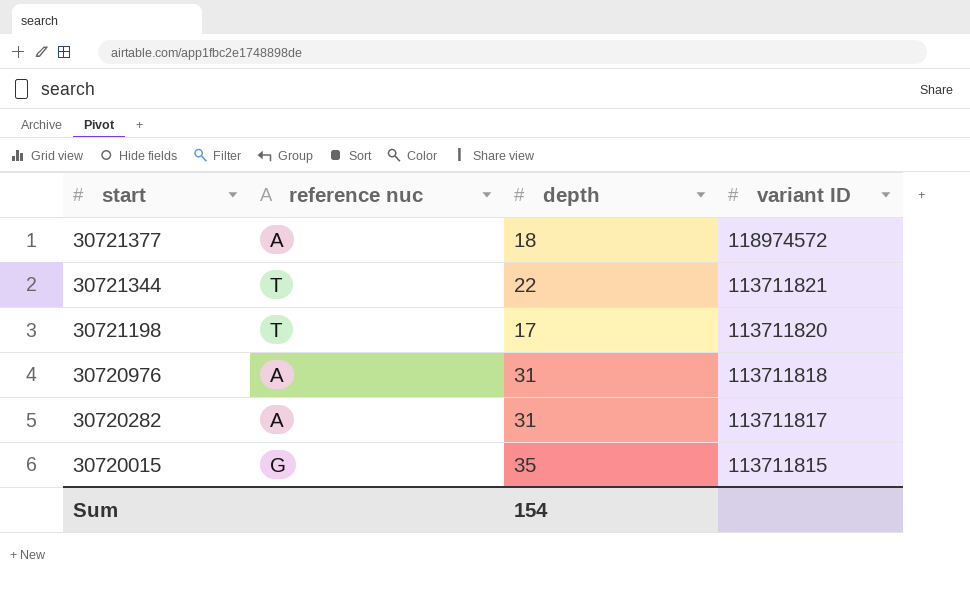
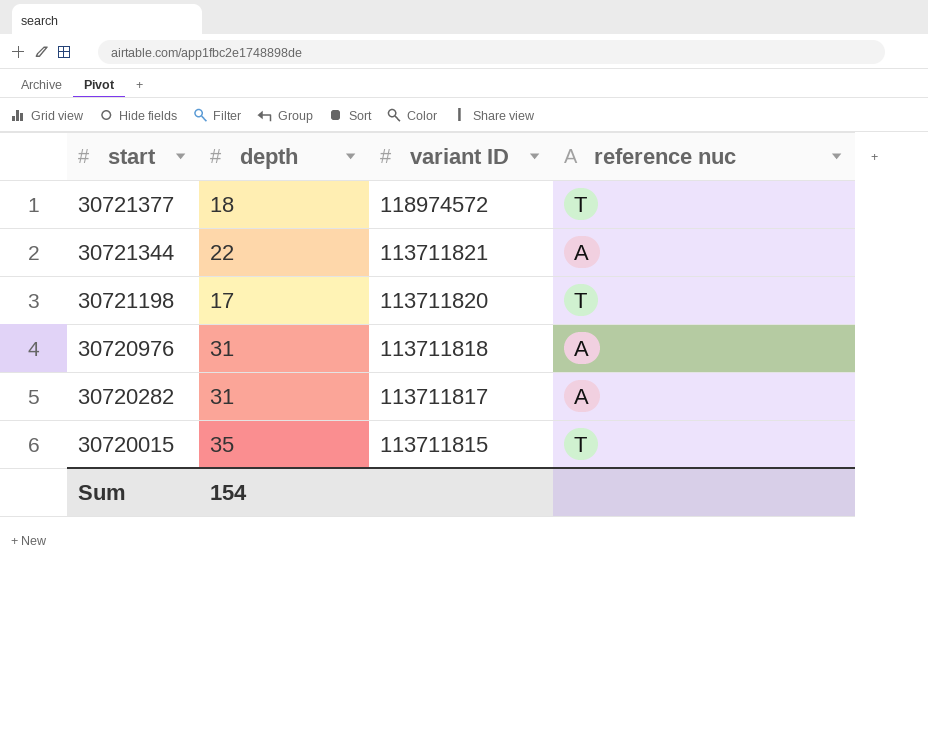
column reference nuc | position: 2 -> 4
30721377 | reference nuc: A -> T
30721344 | reference nuc: T -> A
30720015 | reference nuc: G -> T

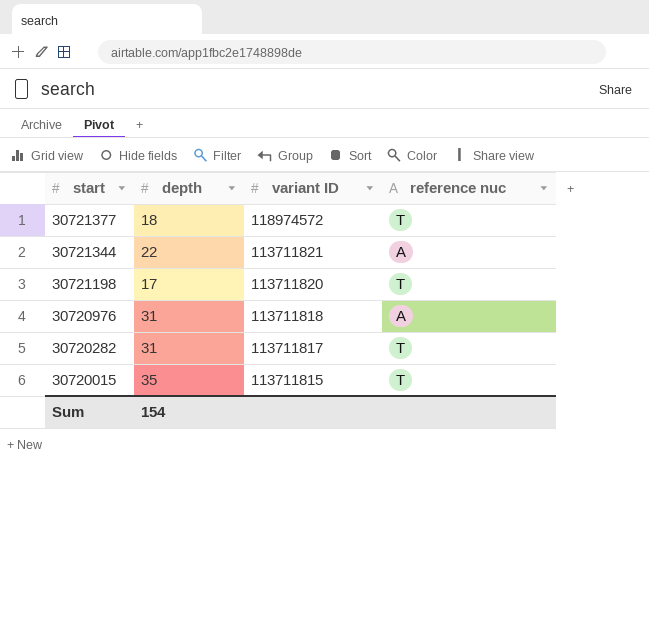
30720282 | reference nuc: A -> T

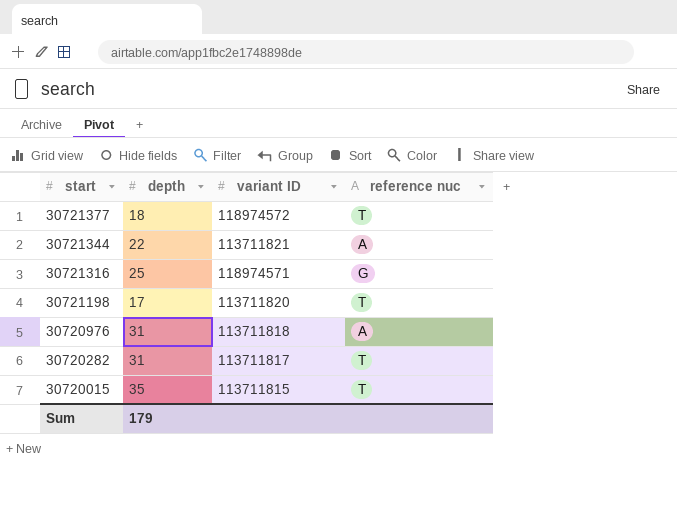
row 30721316: none -> 25 | 118974571 | G
Sum | depth: 154 -> 179

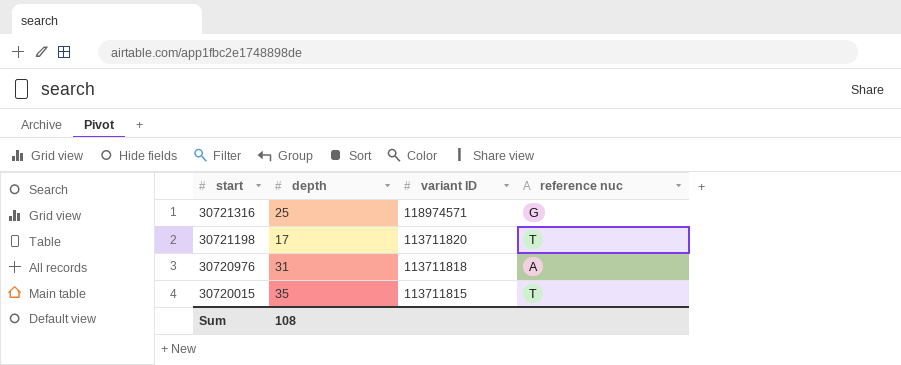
row 30721377: 18 | 118974572 | T -> none
row 30721344: 22 | 113711821 | A -> none
row 30720282: 31 | 113711817 | T -> none
Sum | depth: 179 -> 108

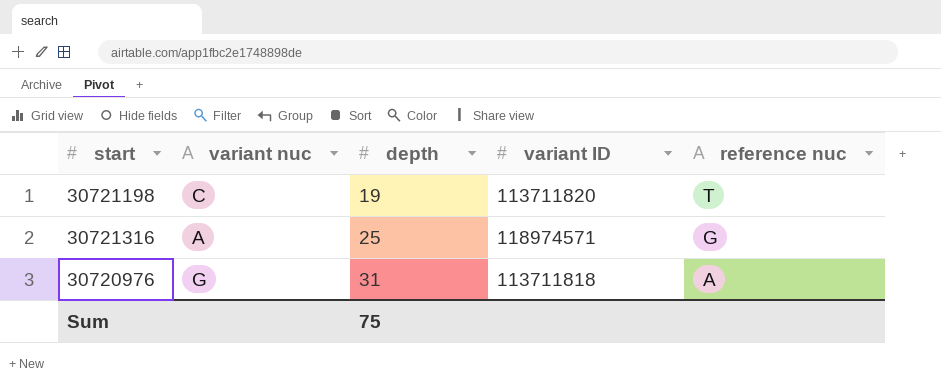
row order: start descending -> depth ascending
column variant nuc | position: none -> 2
row 30720015: 35 | 113711815 | T -> none
30721198 | depth: 17 -> 19
Sum | depth: 108 -> 75

